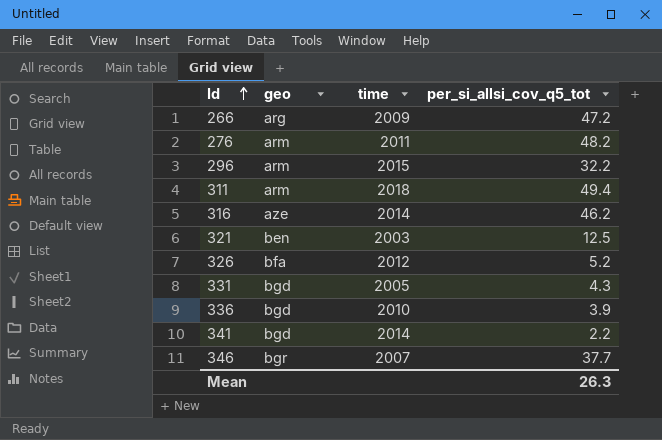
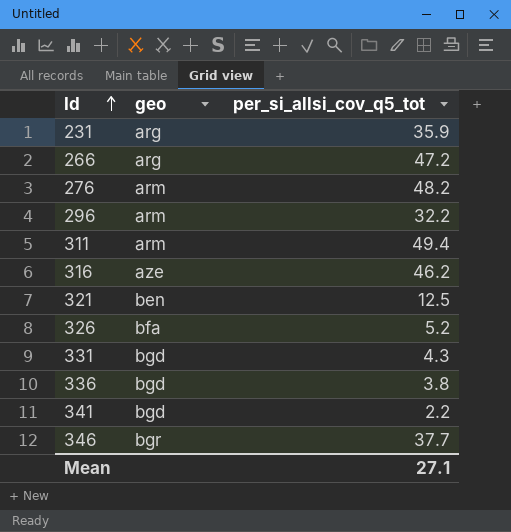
column time | position: 3 -> none
row 231: none -> arg | 35.9
336 | per_si_allsi_cov_q5_tot: 3.9 -> 3.8
Mean | per_si_allsi_cov_q5_tot: 26.3 -> 27.1

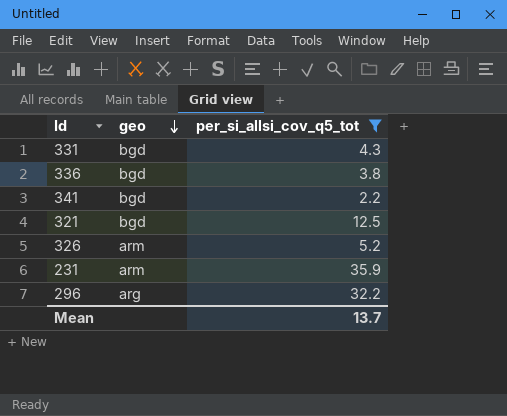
filter: none -> per_si_allsi_cov_q5_tot <= 35.9
row order: Id ascending -> geo descending
321 | geo: ben -> bgd
326 | geo: bfa -> arm
231 | geo: arg -> arm
296 | geo: arm -> arg
Mean | per_si_allsi_cov_q5_tot: 27.1 -> 13.7

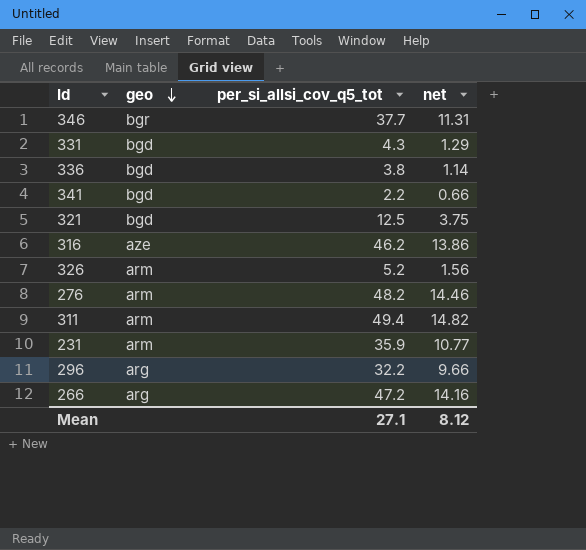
filter: per_si_allsi_cov_q5_tot <= 35.9 -> none
column net | formula: none -> [per_si_allsi_cov_q5_tot] * 0.3
Mean | per_si_allsi_cov_q5_tot: 13.7 -> 27.1

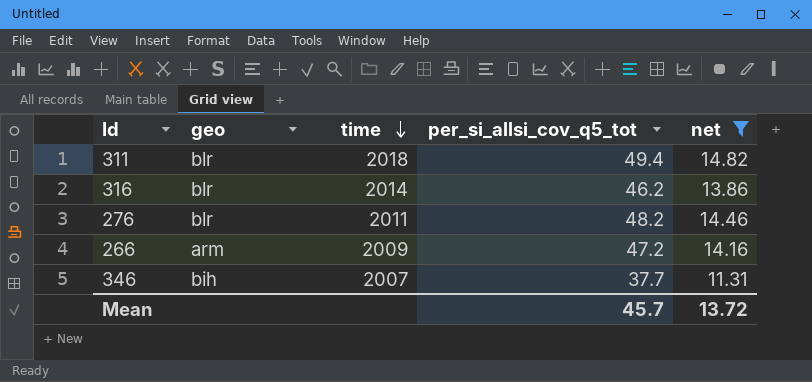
filter: none -> net >= 11.31
row order: geo descending -> time descending
column time | position: none -> 3
311 | geo: arm -> blr
316 | geo: aze -> blr
276 | geo: arm -> blr
266 | geo: arg -> arm
346 | geo: bgr -> bih
Mean | per_si_allsi_cov_q5_tot: 27.1 -> 45.7
Mean | net: 8.12 -> 13.72

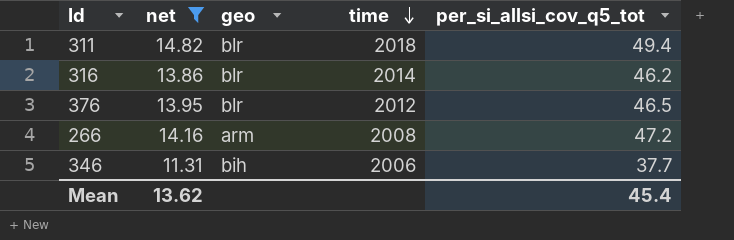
column net | position: 5 -> 2
row 276: blr | 2011 | 48.2 | 14.46 -> none
row 376: none -> 13.95 | blr | 2012 | 46.5
266 | time: 2009 -> 2008
346 | time: 2007 -> 2006
Mean | net: 13.72 -> 13.62
Mean | per_si_allsi_cov_q5_tot: 45.7 -> 45.4

